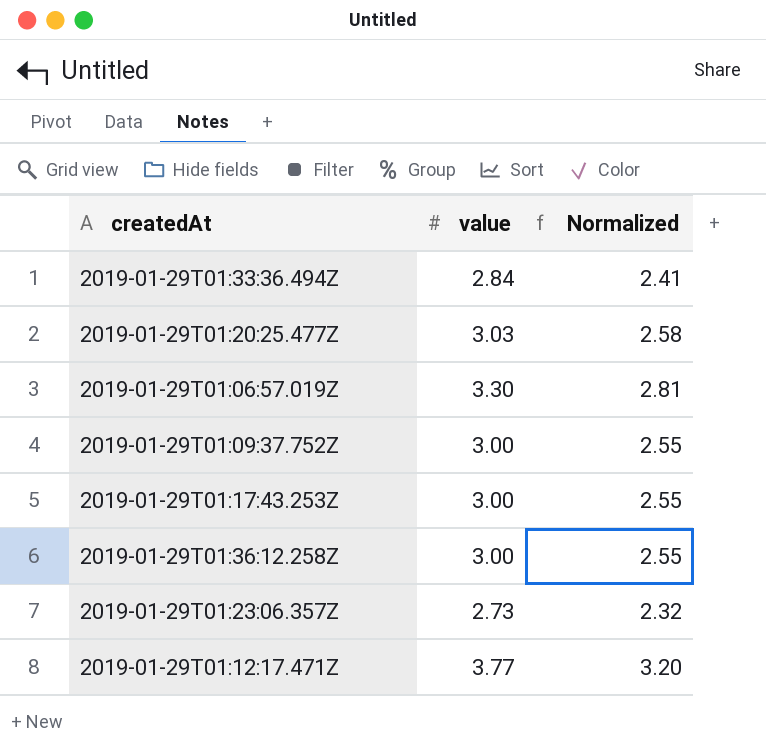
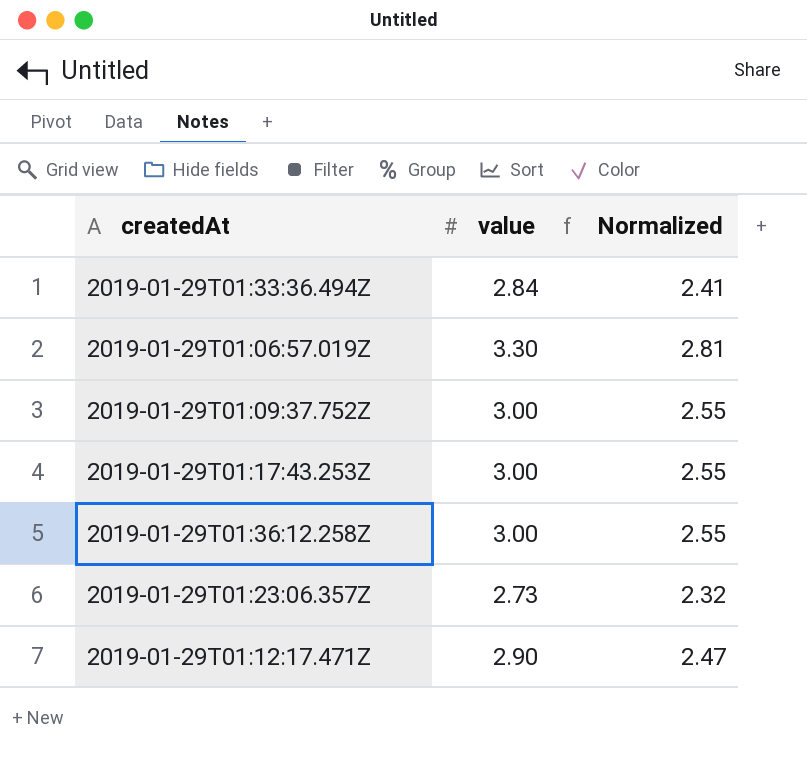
row 2019-01-29T01:20:25.477Z: 3.03 | 2.58 -> none
2019-01-29T01:12:17.471Z | value: 3.77 -> 2.90
2019-01-29T01:12:17.471Z | Normalized: 3.20 -> 2.47

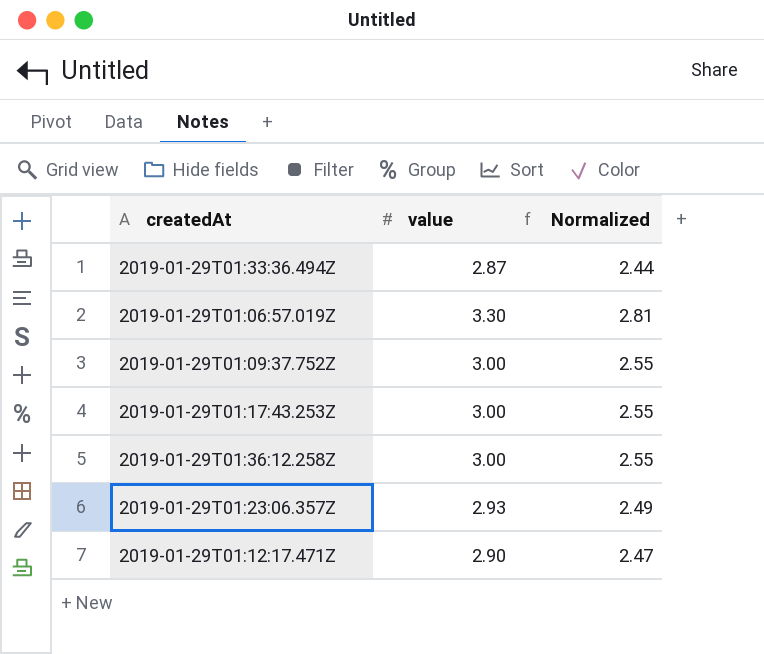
2019-01-29T01:33:36.494Z | value: 2.84 -> 2.87
2019-01-29T01:33:36.494Z | Normalized: 2.41 -> 2.44
2019-01-29T01:23:06.357Z | value: 2.73 -> 2.93
2019-01-29T01:23:06.357Z | Normalized: 2.32 -> 2.49

